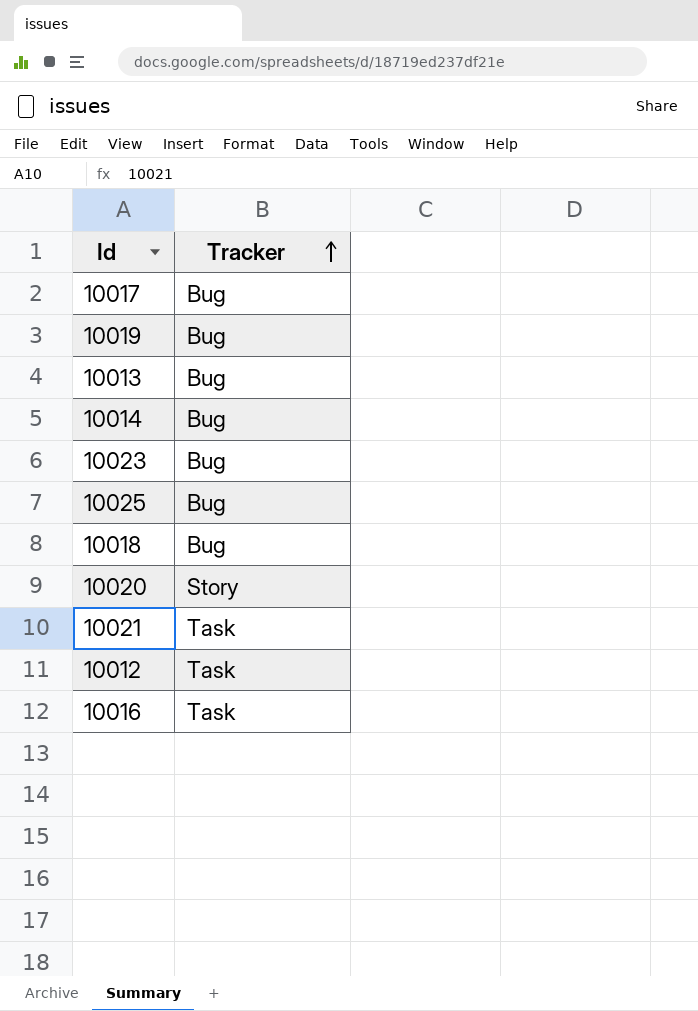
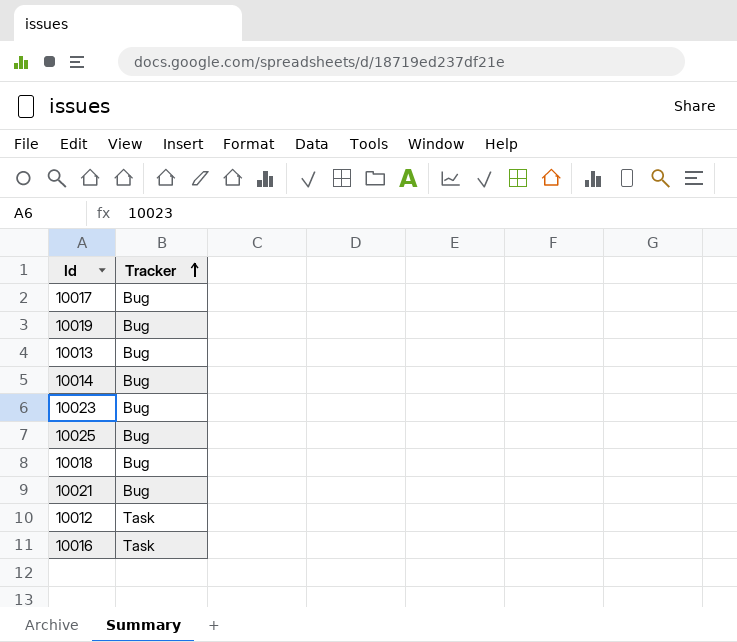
row 10020: Story -> none
10021 | Tracker: Task -> Bug

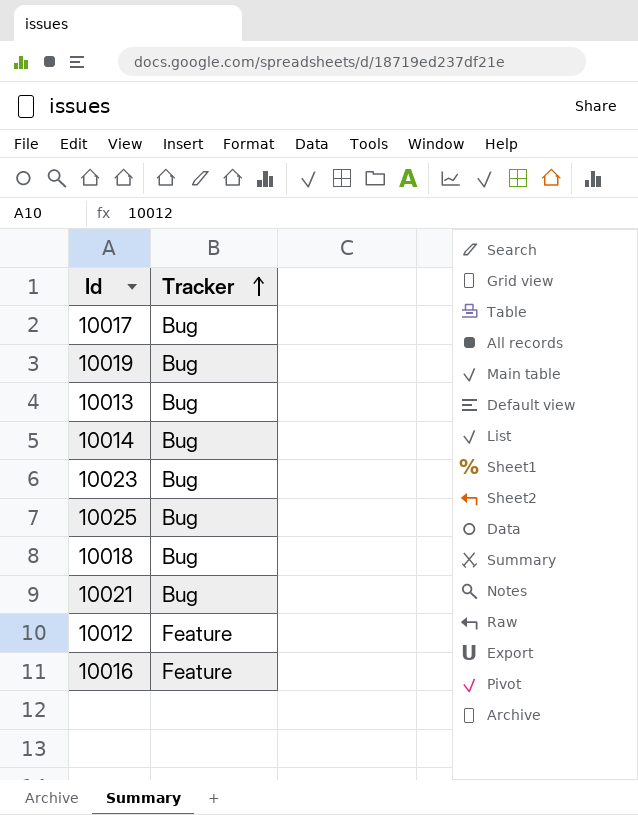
10012 | Tracker: Task -> Feature
10016 | Tracker: Task -> Feature

